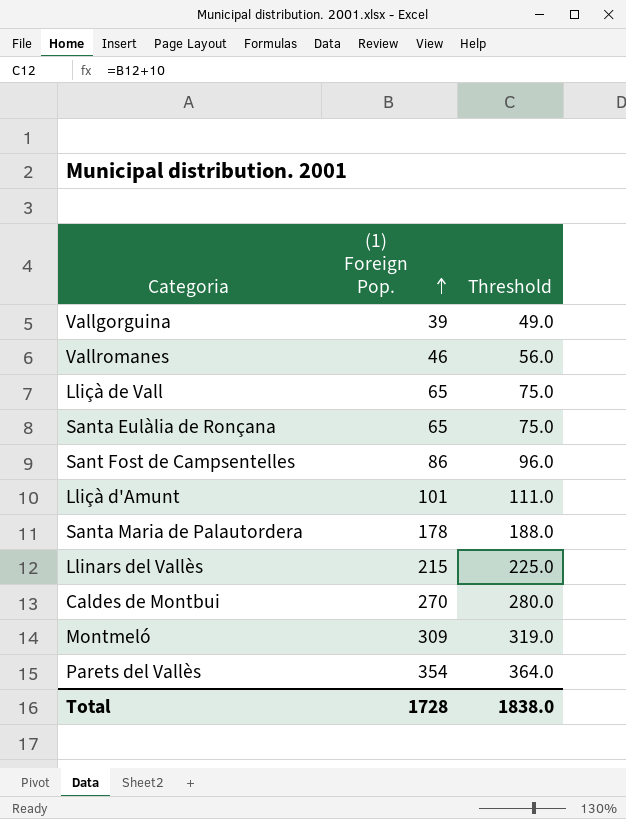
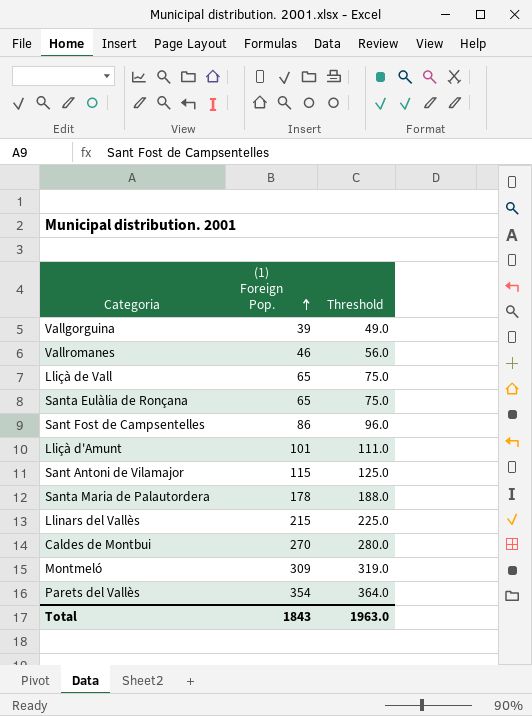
row Sant Antoni de Vilamajor: none -> 115 | 125.0
Total | (1) Foreign Pop.: 1728 -> 1843
Total | Threshold: 1838.0 -> 1963.0

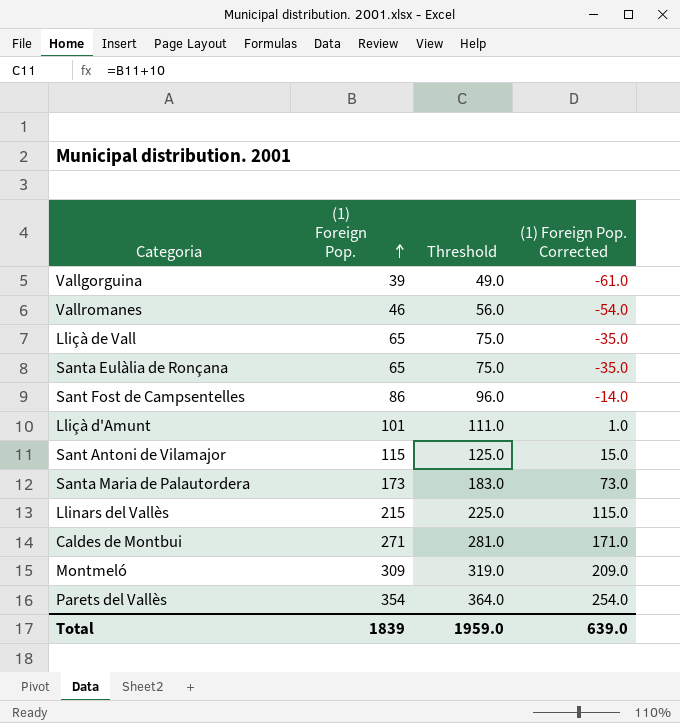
column (1) Foreign Pop. Corrected | formula: none -> [(1) Foreign Pop.] - 100
Santa Maria de Palautordera | (1) Foreign Pop.: 178 -> 173
Santa Maria de Palautordera | Threshold: 188.0 -> 183.0
Caldes de Montbui | (1) Foreign Pop.: 270 -> 271
Caldes de Montbui | Threshold: 280.0 -> 281.0
Total | (1) Foreign Pop.: 1843 -> 1839
Total | Threshold: 1963.0 -> 1959.0

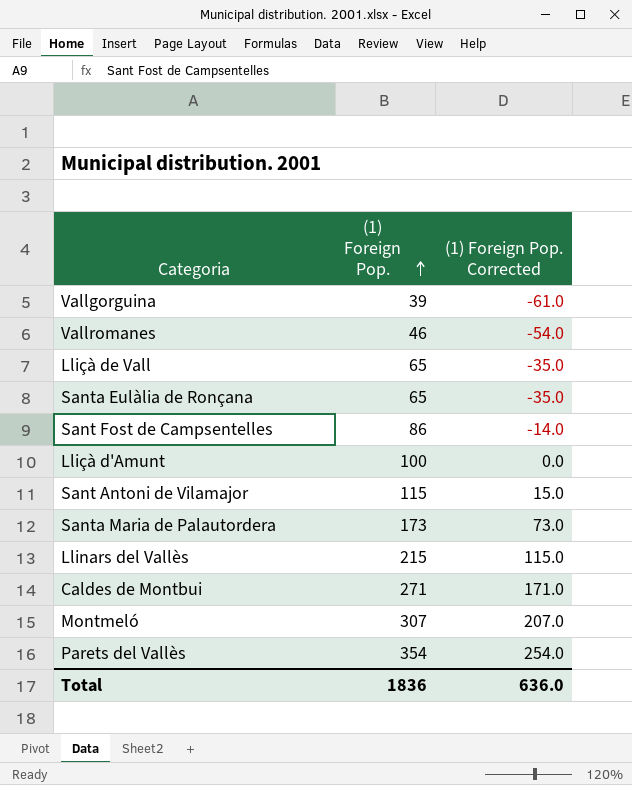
column Threshold | formula: [(1) Foreign Pop.] + 10 -> none
Lliçà d'Amunt | (1) Foreign Pop.: 101 -> 100
Lliçà d'Amunt | (1) Foreign Pop. Corrected: 1.0 -> 0.0
Montmeló | (1) Foreign Pop.: 309 -> 307
Montmeló | (1) Foreign Pop. Corrected: 209.0 -> 207.0
Total | (1) Foreign Pop.: 1839 -> 1836
Total | (1) Foreign Pop. Corrected: 639.0 -> 636.0

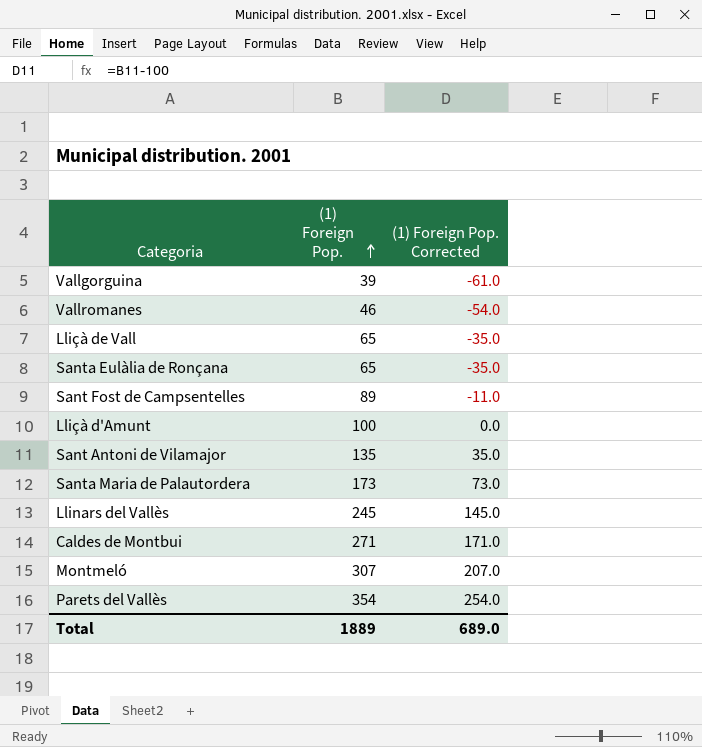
Sant Fost de Campsentelles | (1) Foreign Pop.: 86 -> 89
Sant Fost de Campsentelles | (1) Foreign Pop. Corrected: -14.0 -> -11.0
Sant Antoni de Vilamajor | (1) Foreign Pop.: 115 -> 135
Sant Antoni de Vilamajor | (1) Foreign Pop. Corrected: 15.0 -> 35.0
Llinars del Vallès | (1) Foreign Pop.: 215 -> 245
Llinars del Vallès | (1) Foreign Pop. Corrected: 115.0 -> 145.0
Total | (1) Foreign Pop.: 1836 -> 1889
Total | (1) Foreign Pop. Corrected: 636.0 -> 689.0

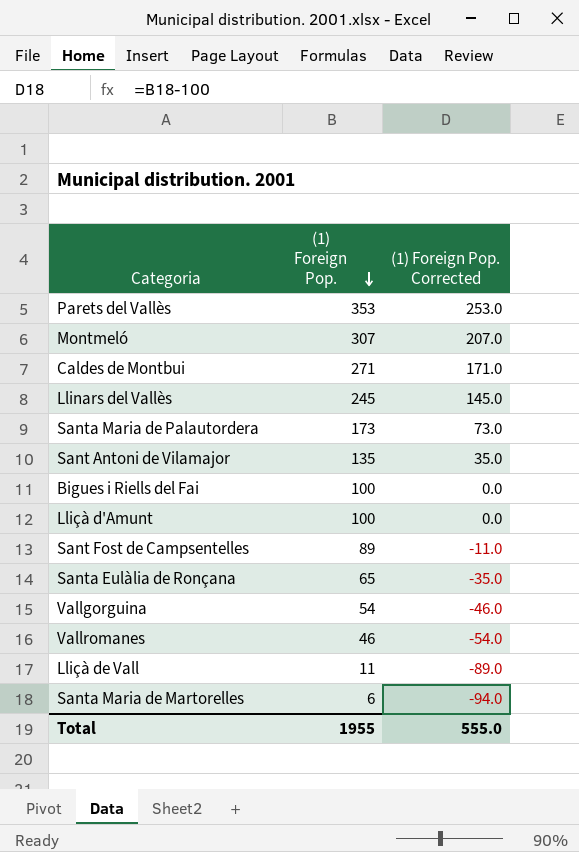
row order: (1) Foreign Pop. ascending -> (1) Foreign Pop. descending
Parets del Vallès | (1) Foreign Pop.: 354 -> 353
Parets del Vallès | (1) Foreign Pop. Corrected: 254.0 -> 253.0
row Bigues i Riells del Fai: none -> 100 | 0.0
Vallgorguina | (1) Foreign Pop.: 39 -> 54
Vallgorguina | (1) Foreign Pop. Corrected: -61.0 -> -46.0
Lliçà de Vall | (1) Foreign Pop.: 65 -> 11
Lliçà de Vall | (1) Foreign Pop. Corrected: -35.0 -> -89.0
row Santa Maria de Martorelles: none -> 6 | -94.0
Total | (1) Foreign Pop.: 1889 -> 1955
Total | (1) Foreign Pop. Corrected: 689.0 -> 555.0

